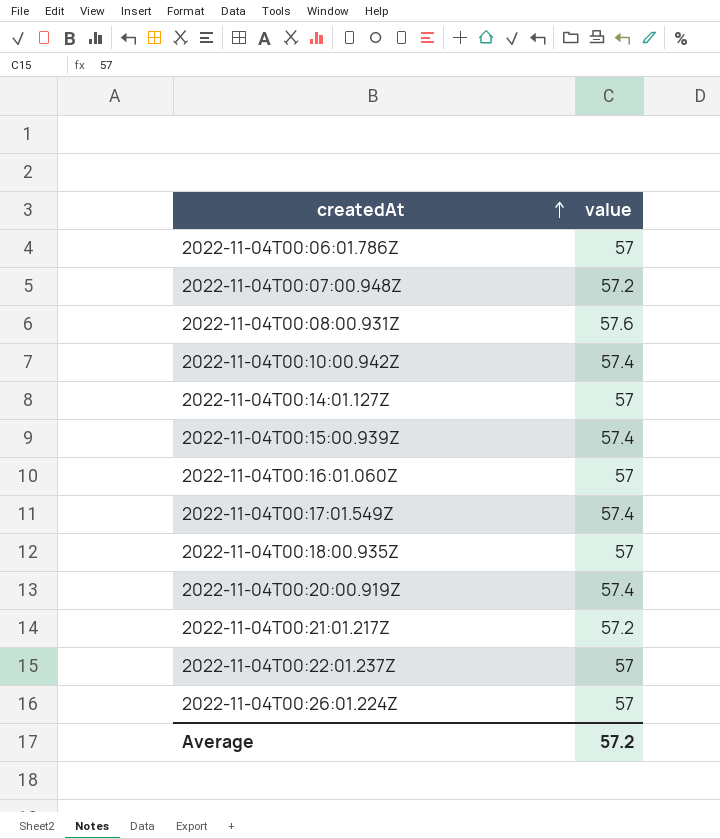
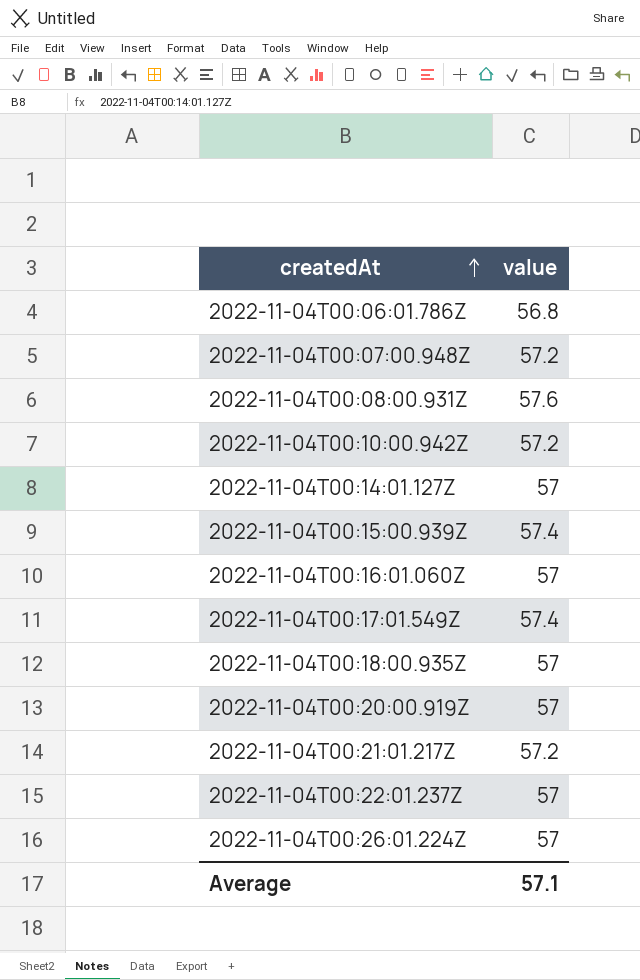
2022-11-04T00:06:01.786Z | value: 57 -> 56.8
2022-11-04T00:10:00.942Z | value: 57.4 -> 57.2
2022-11-04T00:20:00.919Z | value: 57.4 -> 57
Average | value: 57.2 -> 57.1

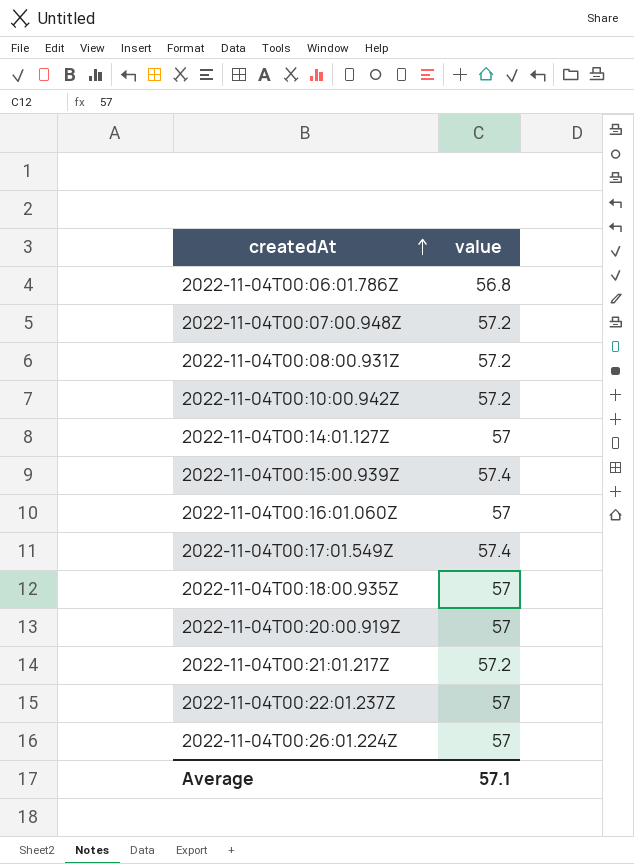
2022-11-04T00:08:00.931Z | value: 57.6 -> 57.2

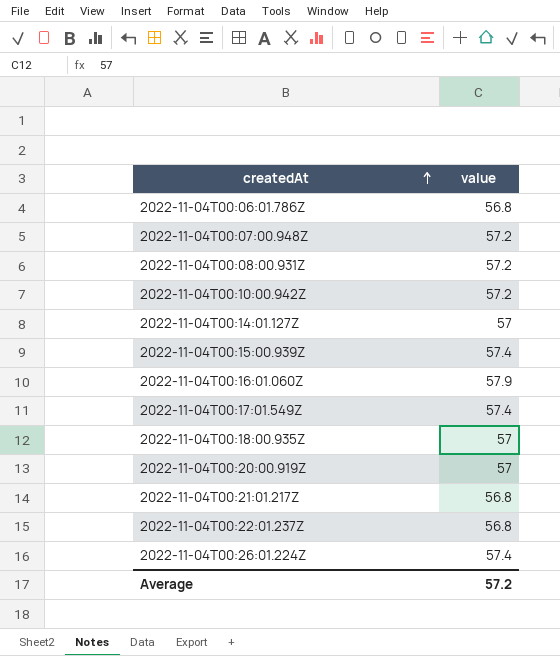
2022-11-04T00:16:01.060Z | value: 57 -> 57.9
2022-11-04T00:21:01.217Z | value: 57.2 -> 56.8
2022-11-04T00:22:01.237Z | value: 57 -> 56.8
2022-11-04T00:26:01.224Z | value: 57 -> 57.4
Average | value: 57.1 -> 57.2

